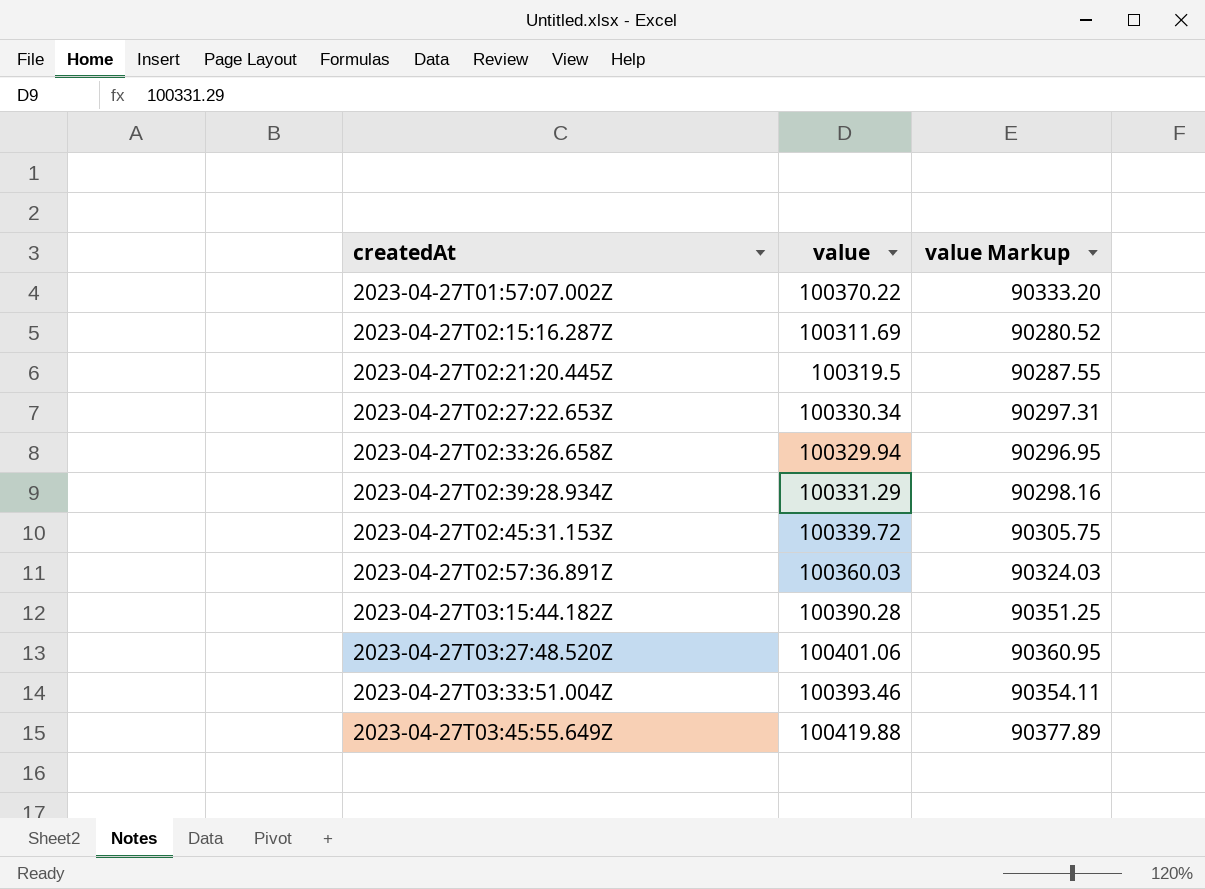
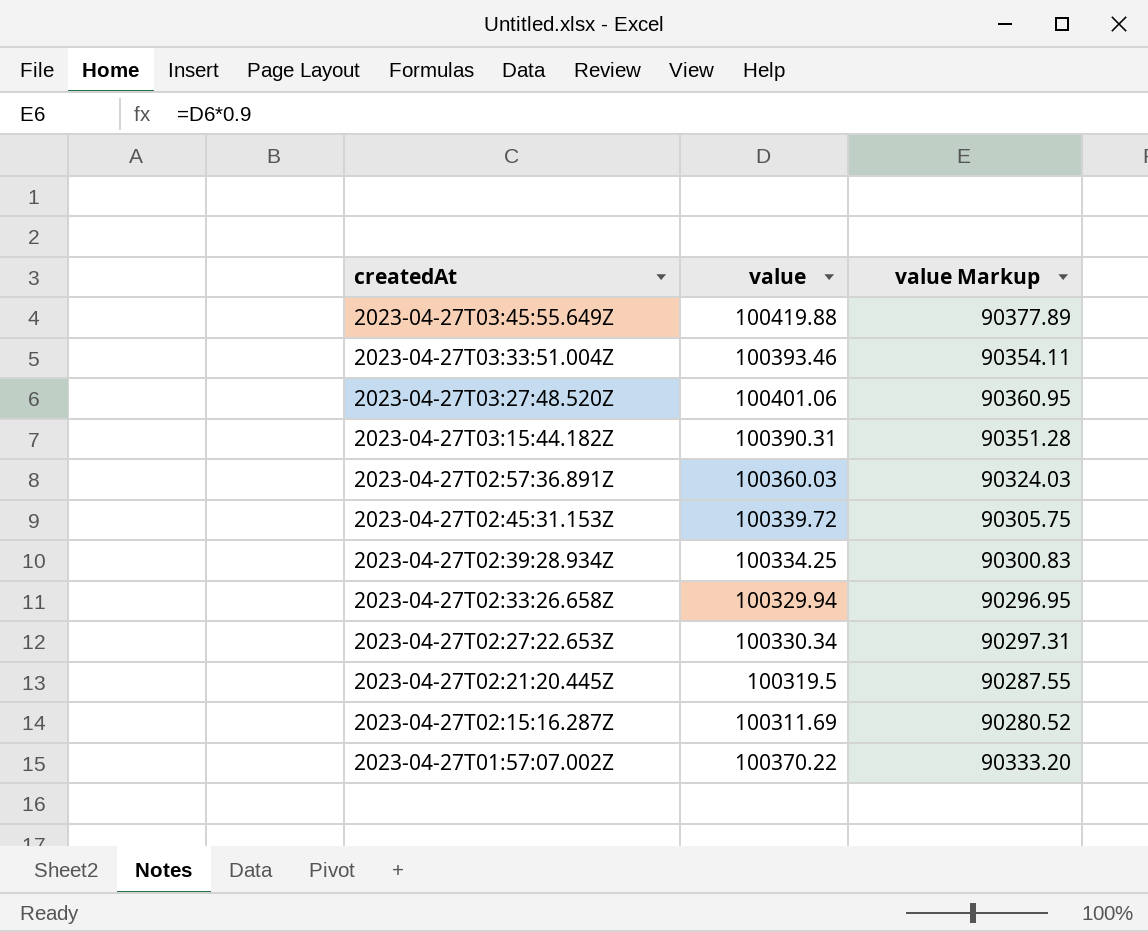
row order: createdAt ascending -> createdAt descending
2023-04-27T03:15:44.182Z | value: 100390.28 -> 100390.31
2023-04-27T03:15:44.182Z | value Markup: 90351.25 -> 90351.28
2023-04-27T02:39:28.934Z | value: 100331.29 -> 100334.25
2023-04-27T02:39:28.934Z | value Markup: 90298.16 -> 90300.83

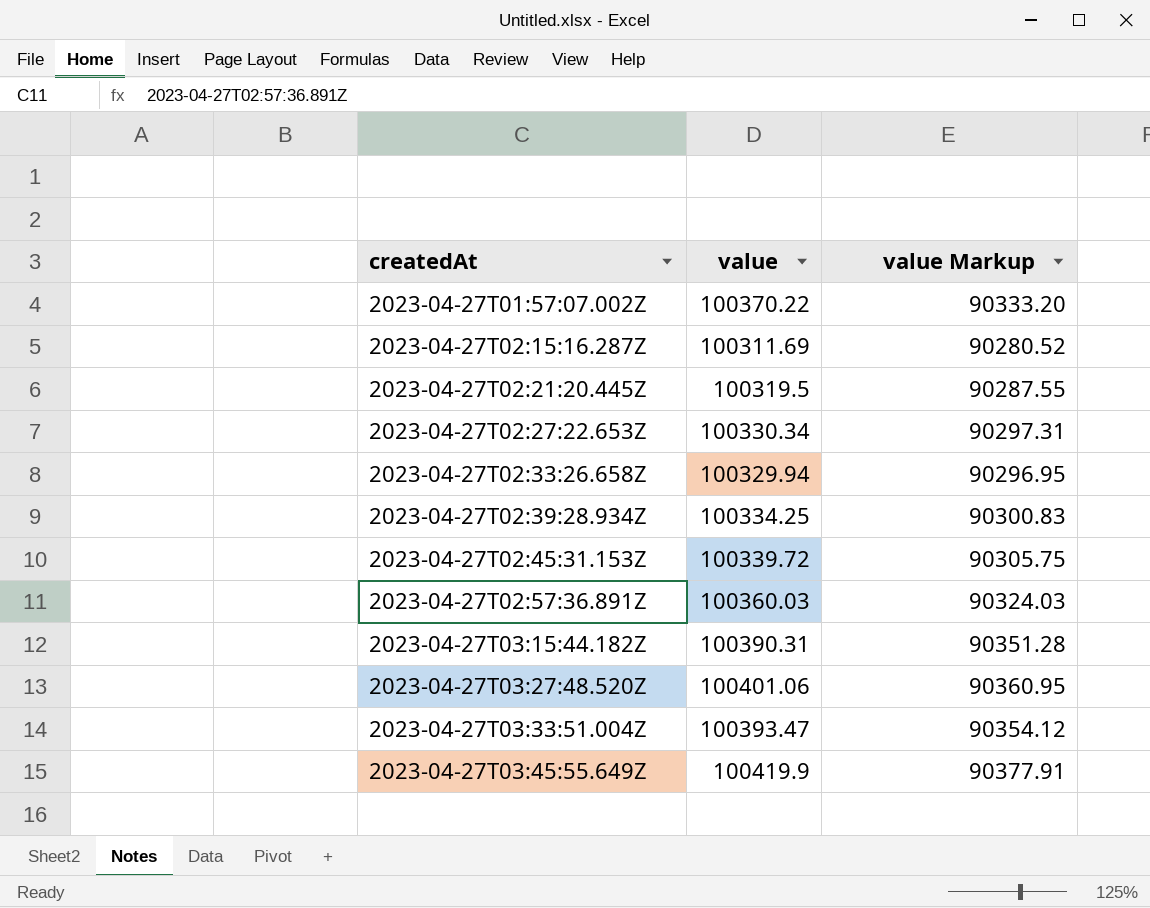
row order: createdAt descending -> createdAt ascending
2023-04-27T03:33:51.004Z | value: 100393.46 -> 100393.47
2023-04-27T03:33:51.004Z | value Markup: 90354.11 -> 90354.12
2023-04-27T03:45:55.649Z | value: 100419.88 -> 100419.9
2023-04-27T03:45:55.649Z | value Markup: 90377.89 -> 90377.91

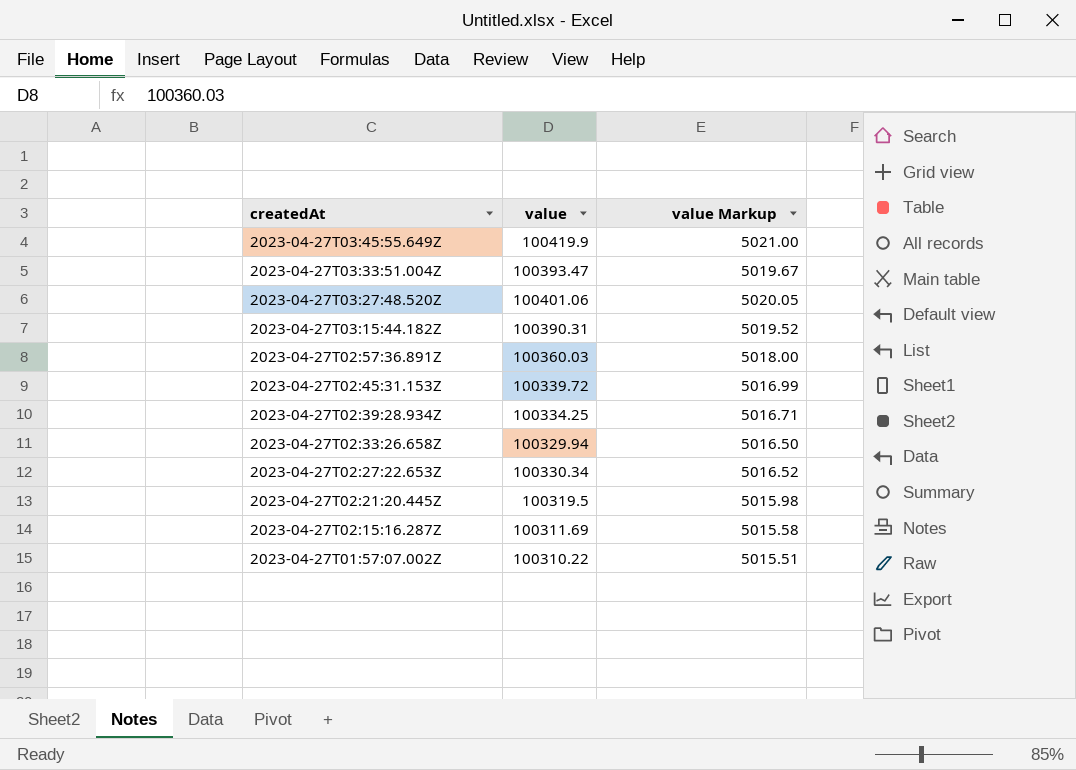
row order: createdAt ascending -> createdAt descending
column value Markup | formula: [value] * 0.9 -> [value] * 0.05
2023-04-27T01:57:07.002Z | value: 100370.22 -> 100310.22

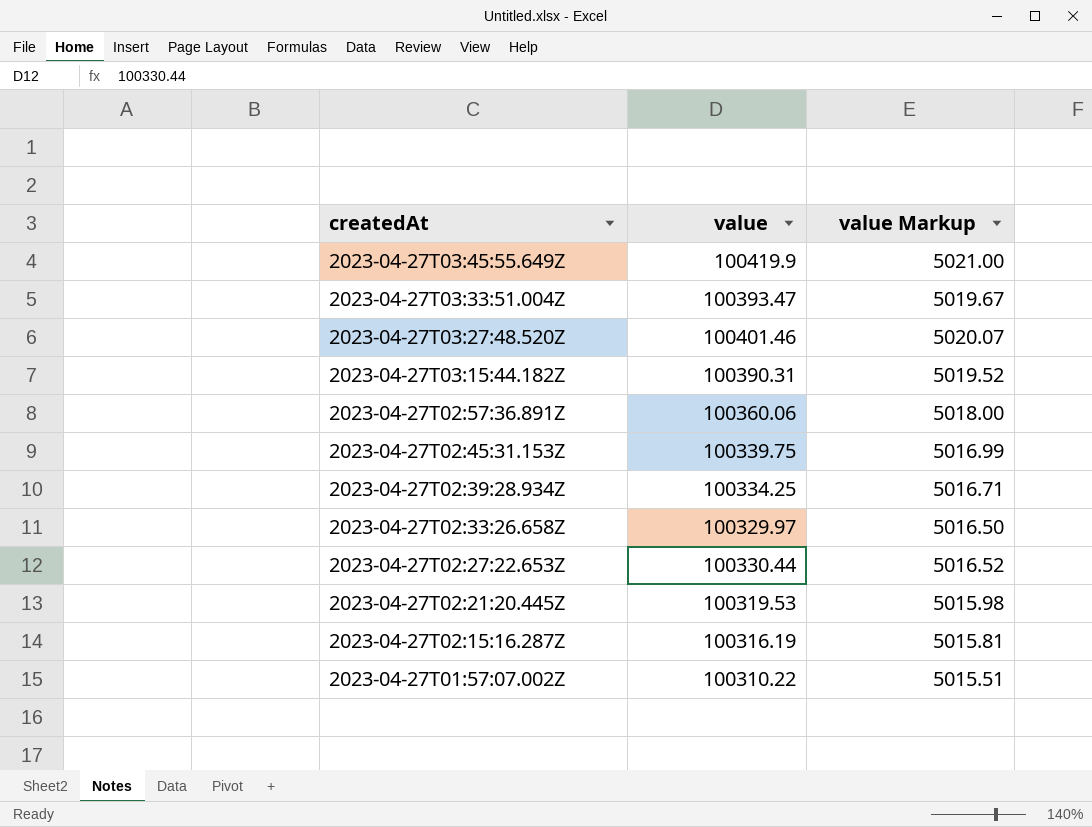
2023-04-27T03:27:48.520Z | value: 100401.06 -> 100401.46
2023-04-27T03:27:48.520Z | value Markup: 5020.05 -> 5020.07
2023-04-27T02:57:36.891Z | value: 100360.03 -> 100360.06
2023-04-27T02:45:31.153Z | value: 100339.72 -> 100339.75
2023-04-27T02:33:26.658Z | value: 100329.94 -> 100329.97
2023-04-27T02:27:22.653Z | value: 100330.34 -> 100330.44
2023-04-27T02:21:20.445Z | value: 100319.5 -> 100319.53
2023-04-27T02:15:16.287Z | value: 100311.69 -> 100316.19
2023-04-27T02:15:16.287Z | value Markup: 5015.58 -> 5015.81

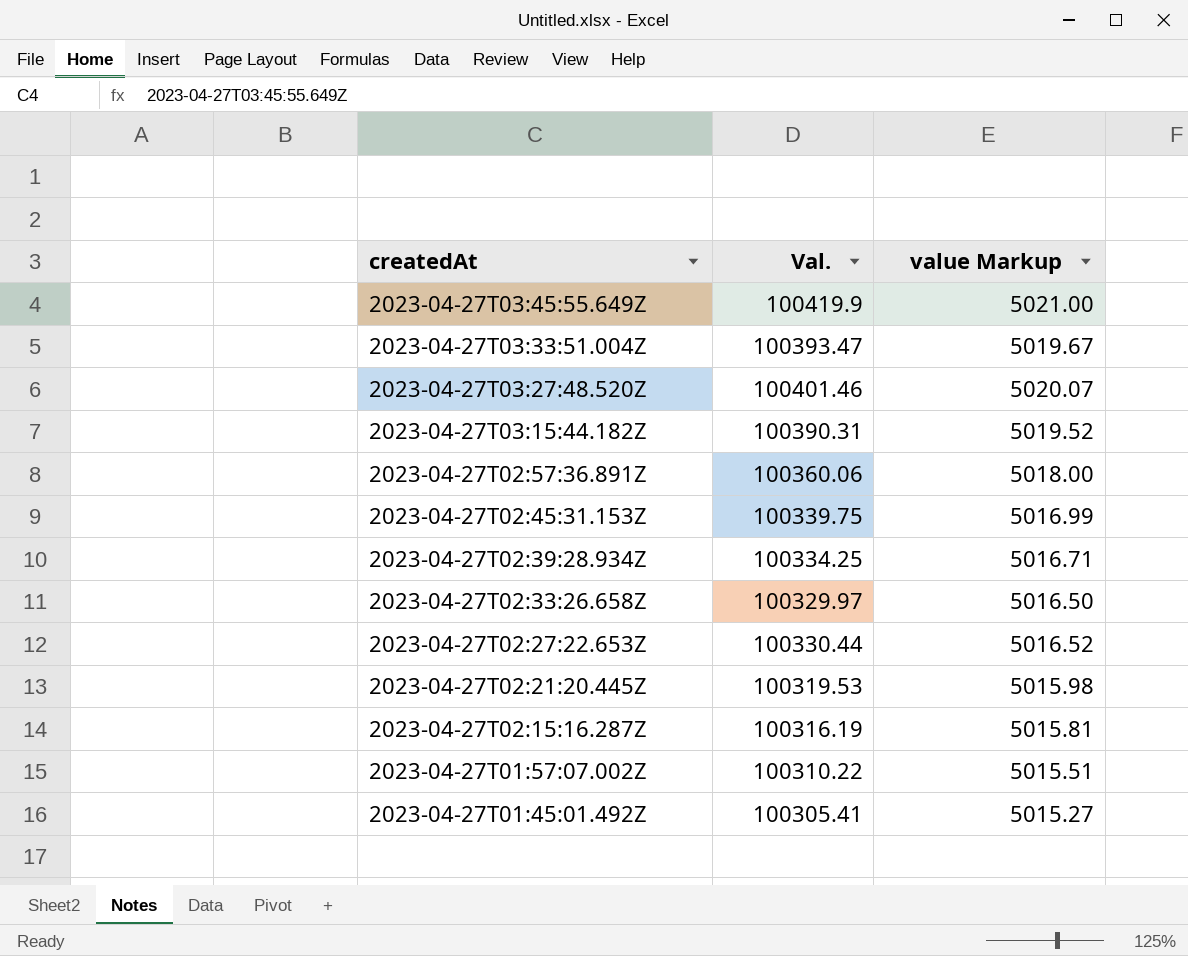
column name: value -> Val.
row 2023-04-27T01:45:01.492Z: none -> 100305.41 | 5015.27

